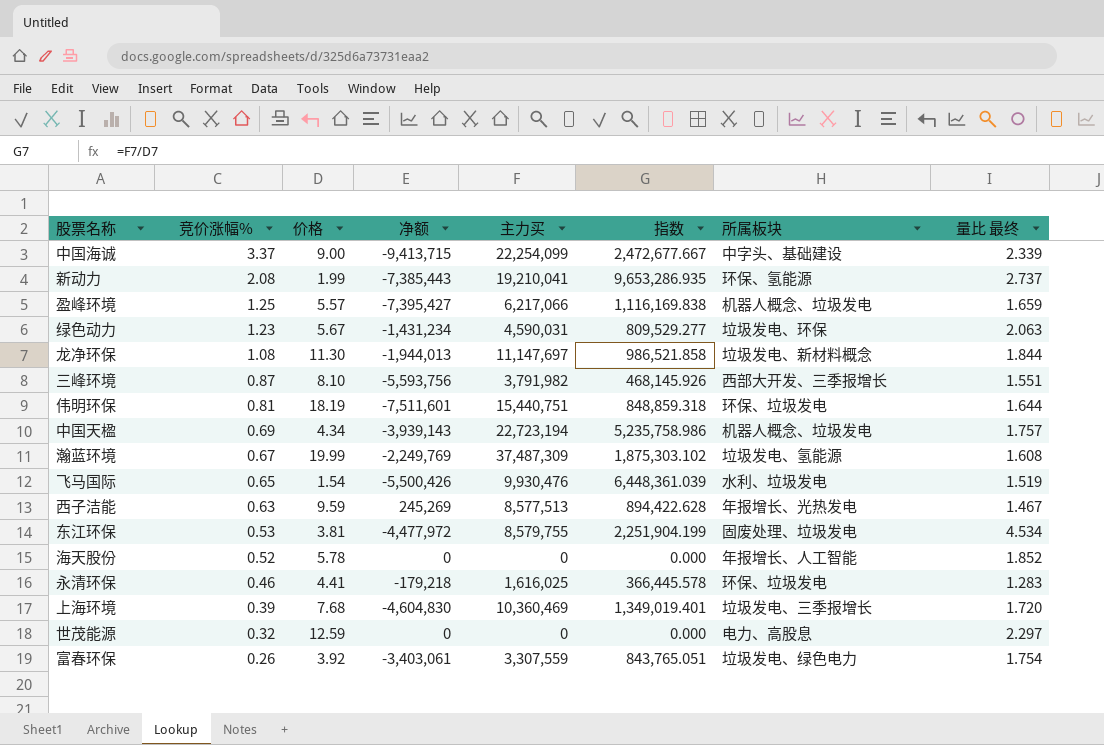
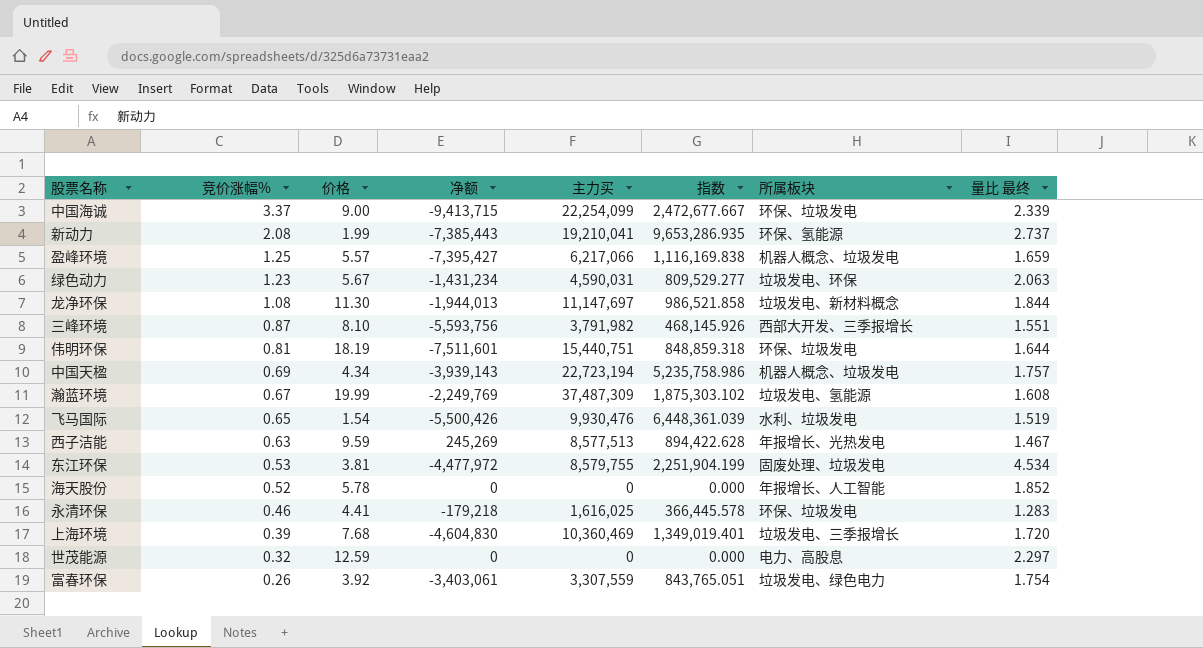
中国海诚 | 所属板块: 中字头、基础建设 -> 环保、垃圾发电

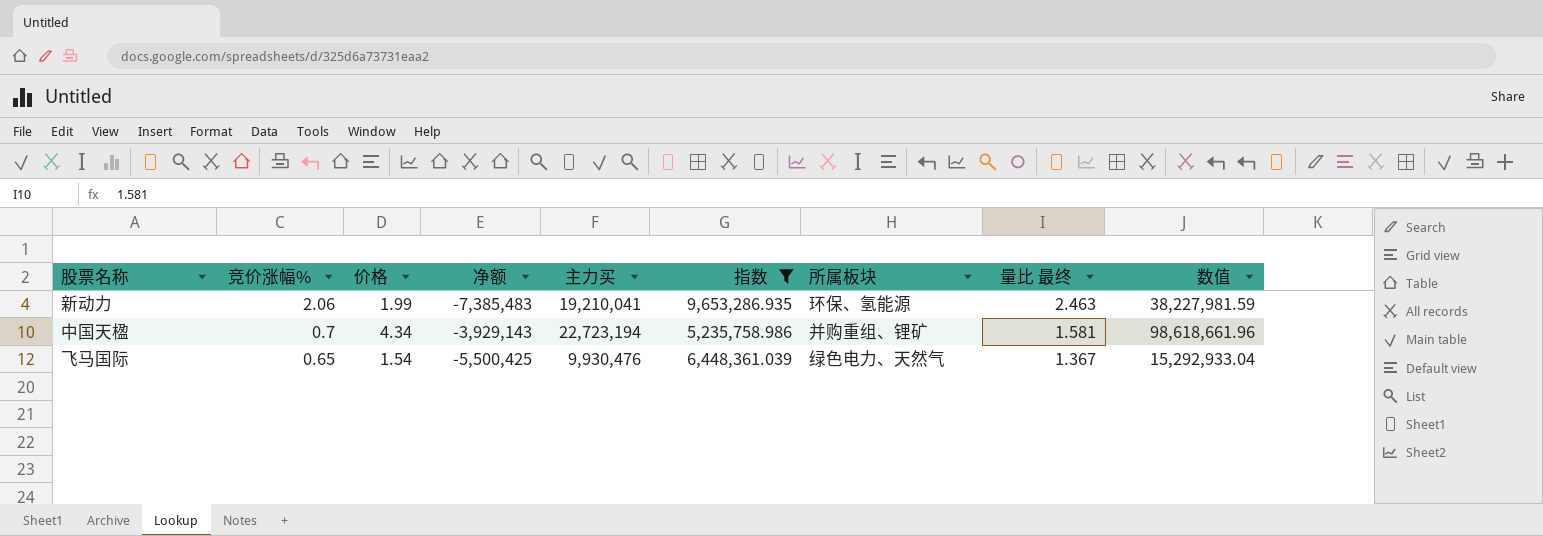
filter: none -> 指数 >= 5,235,758.986
column 数值 | formula: none -> [价格] * [主力买]
新动力 | 竞价涨幅%: 2.08 -> 2.06
新动力 | 净额: -7,385,443 -> -7,385,483
新动力 | 量比 最终: 2.737 -> 2.463
中国天楹 | 竞价涨幅%: 0.69 -> 0.7
中国天楹 | 净额: -3,939,143 -> -3,929,143
中国天楹 | 所属板块: 机器人概念、垃圾发电 -> 并购重组、锂矿
中国天楹 | 量比 最终: 1.757 -> 1.581
飞马国际 | 净额: -5,500,426 -> -5,500,425
飞马国际 | 所属板块: 水利、垃圾发电 -> 绿色电力、天然气
飞马国际 | 量比 最终: 1.519 -> 1.367

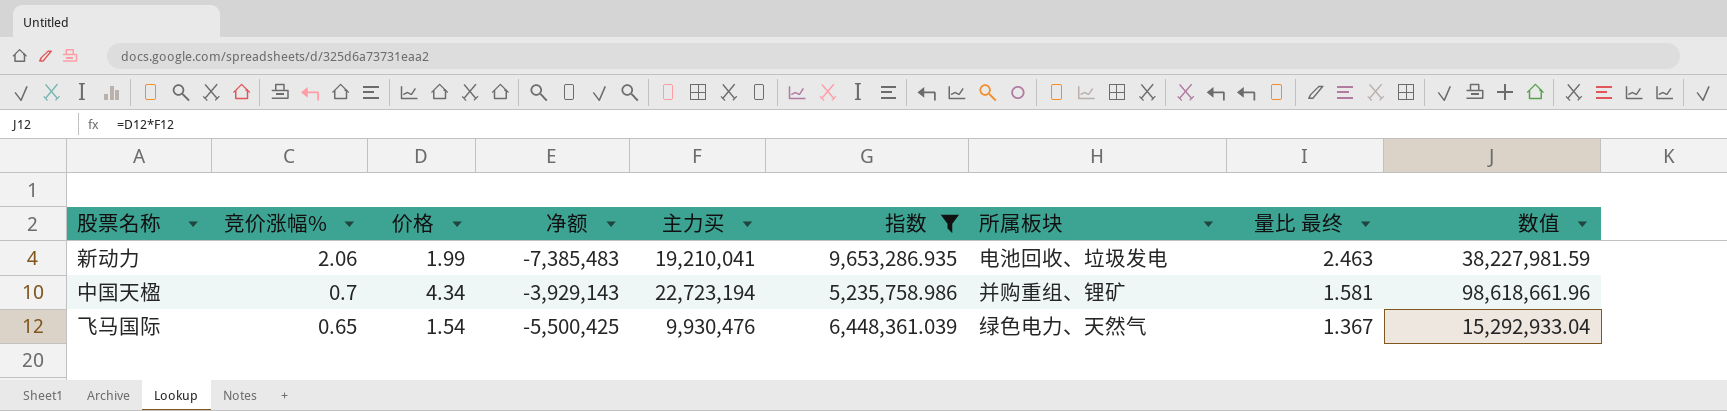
新动力 | 所属板块: 环保、氢能源 -> 电池回收、垃圾发电

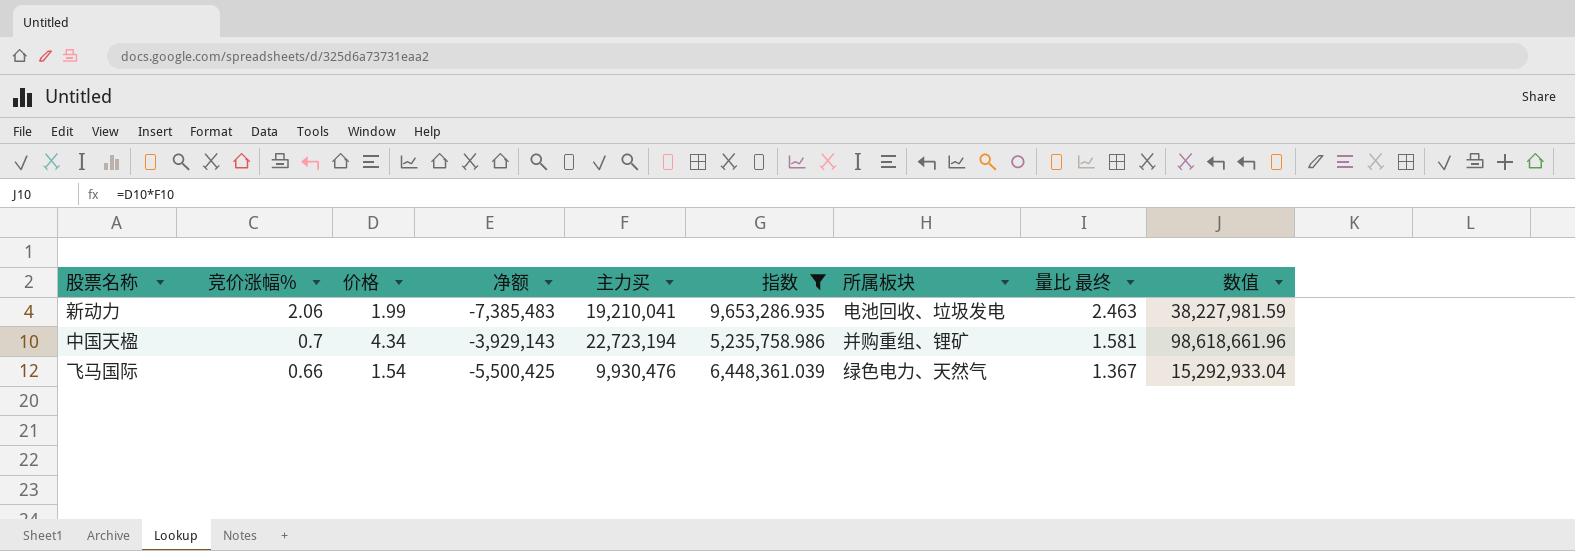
飞马国际 | 竞价涨幅%: 0.65 -> 0.66

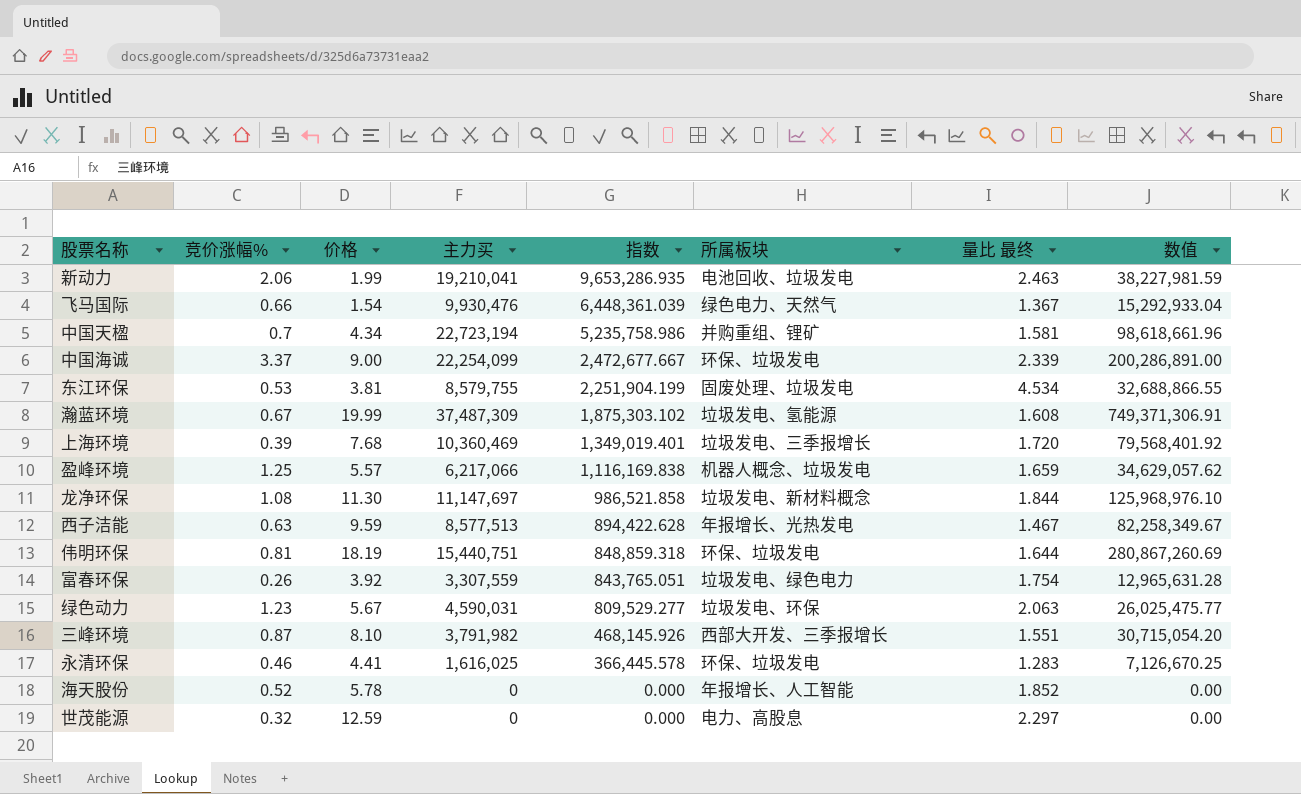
filter: 指数 >= 5,235,758.986 -> none
row order: 竞价涨幅% descending -> 指数 descending
column 净额 | position: 4 -> none

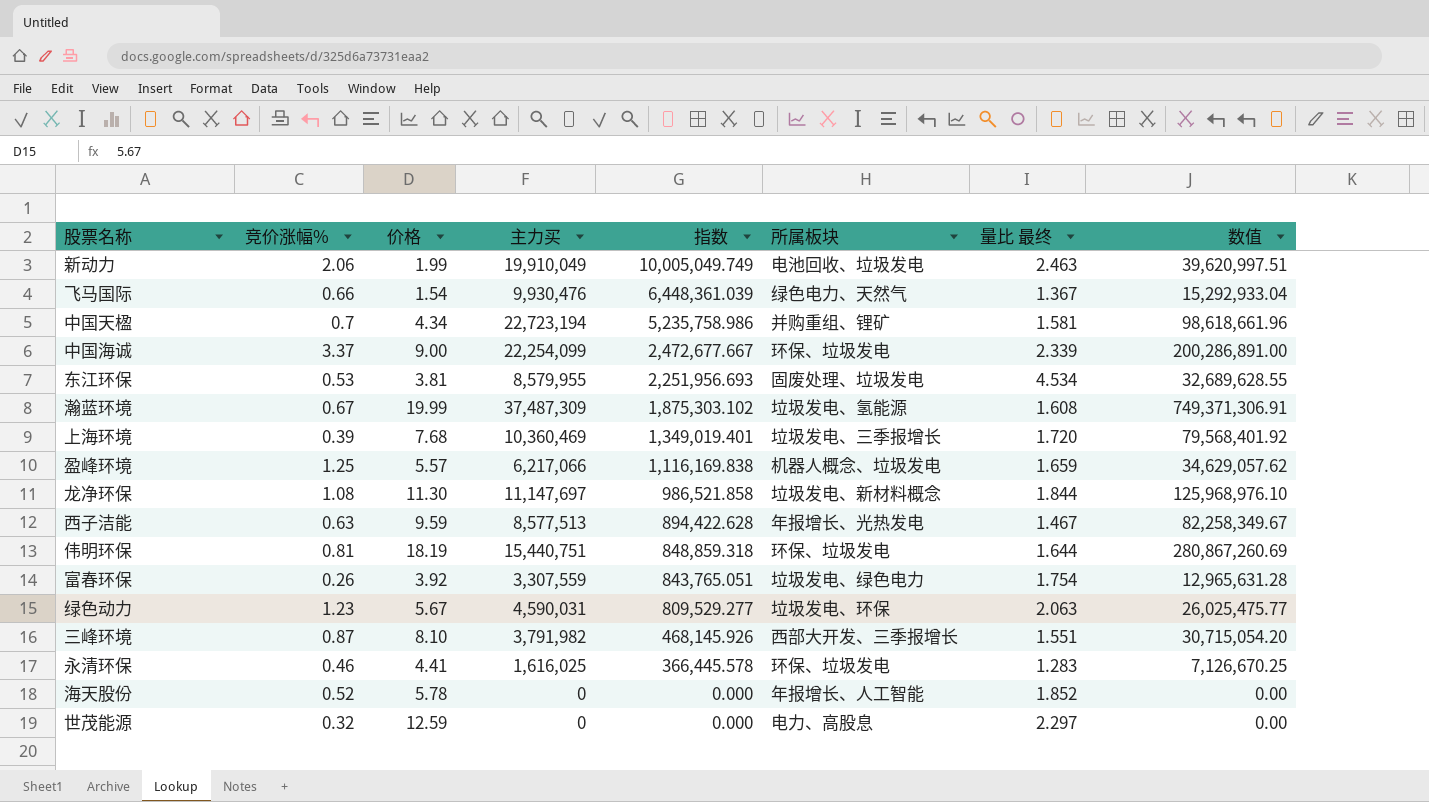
新动力 | 主力买: 19,210,041 -> 19,910,049
新动力 | 指数: 9,653,286.935 -> 10,005,049.749
新动力 | 数值: 38,227,981.59 -> 39,620,997.51
东江环保 | 主力买: 8,579,755 -> 8,579,955
东江环保 | 指数: 2,251,904.199 -> 2,251,956.693
东江环保 | 数值: 32,688,866.55 -> 32,689,628.55

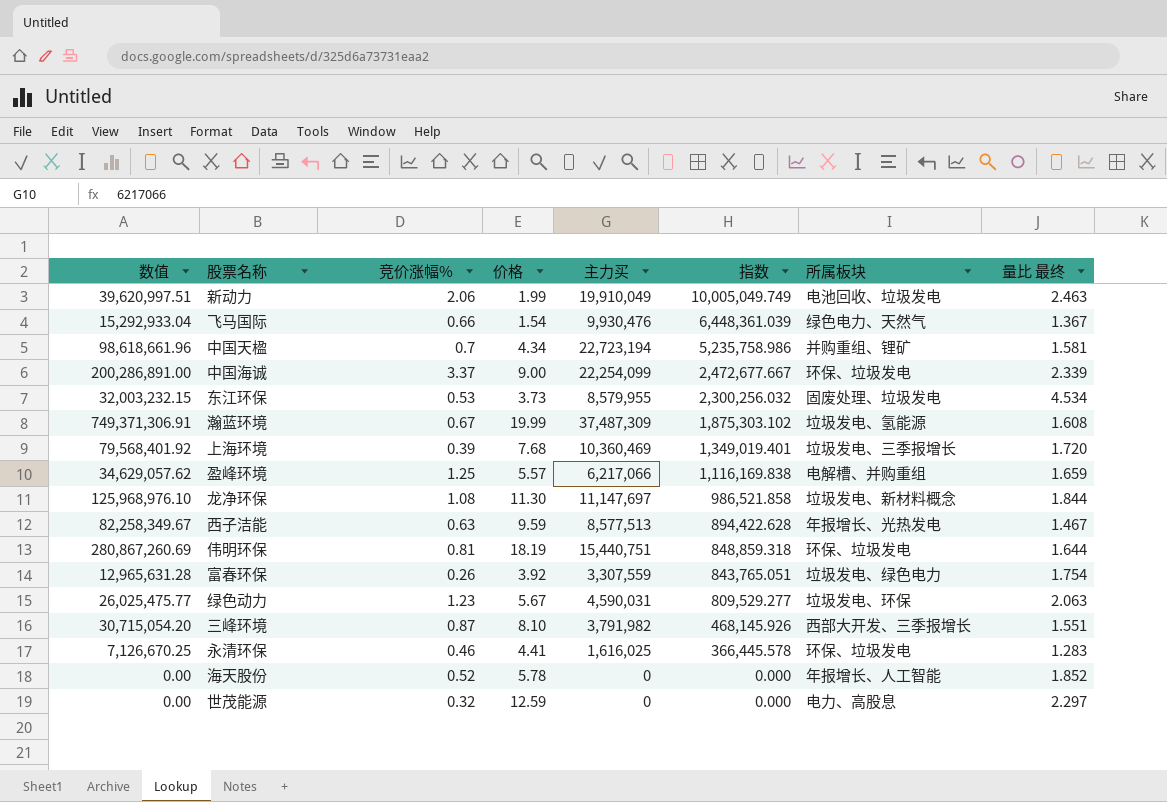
column 数值 | position: 8 -> 1
东江环保 | 数值: 32,689,628.55 -> 32,003,232.15
东江环保 | 价格: 3.81 -> 3.73
东江环保 | 指数: 2,251,956.693 -> 2,300,256.032
盈峰环境 | 所属板块: 机器人概念、垃圾发电 -> 电解槽、并购重组

